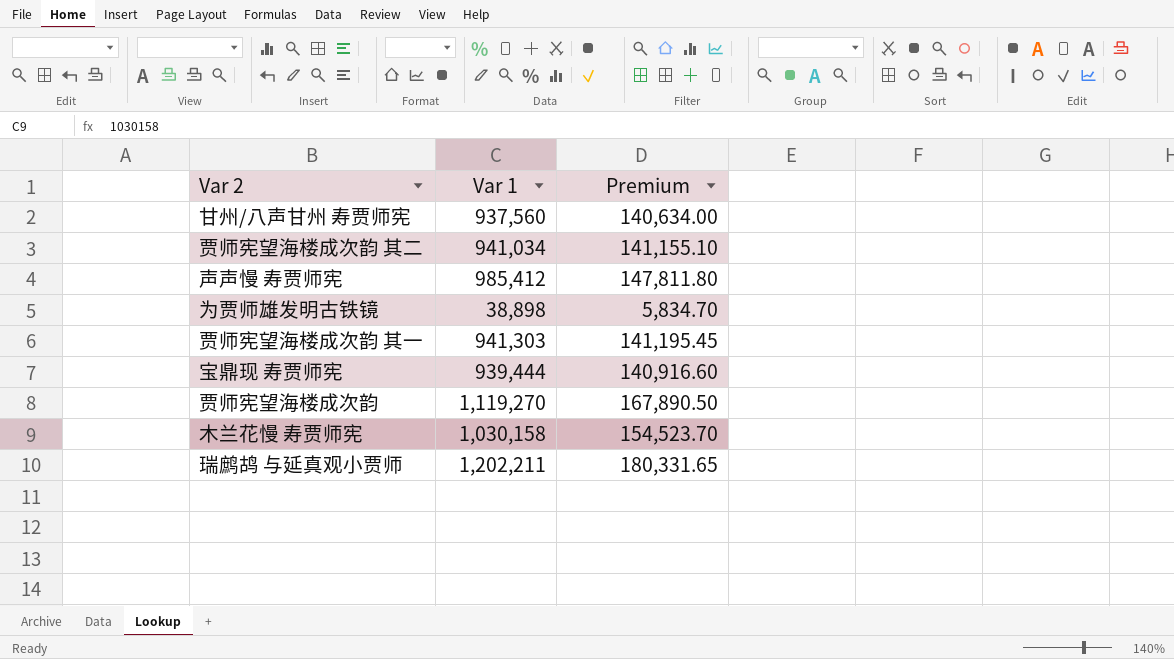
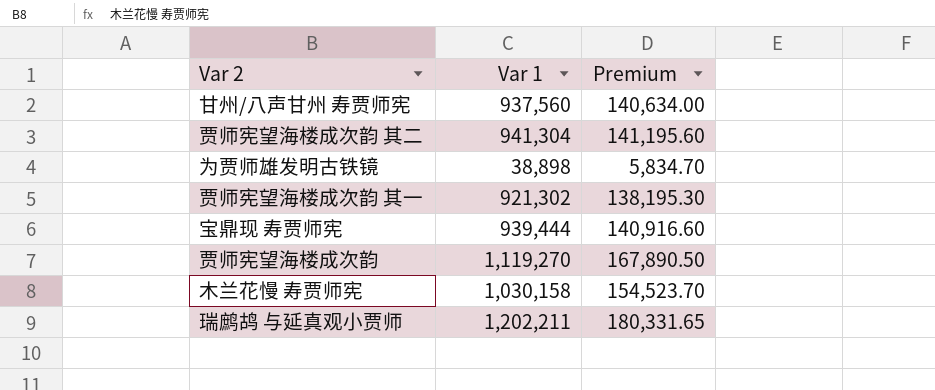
row 声声慢 寿贾师宪: 985,412 | 147,811.80 -> none
贾师宪望海楼成次韵 其二 | Var 1: 941,034 -> 941,304
贾师宪望海楼成次韵 其二 | Premium: 141,155.10 -> 141,195.60
贾师宪望海楼成次韵 其一 | Var 1: 941,303 -> 921,302
贾师宪望海楼成次韵 其一 | Premium: 141,195.45 -> 138,195.30

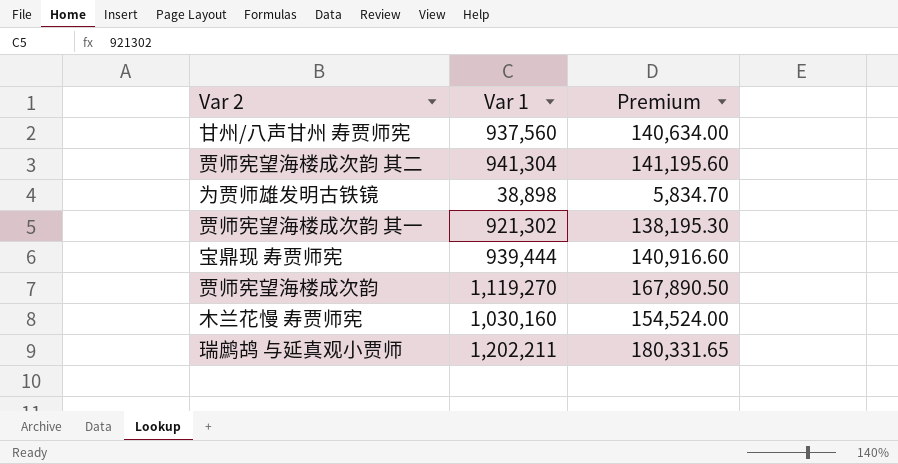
木兰花慢 寿贾师宪 | Var 1: 1,030,158 -> 1,030,160
木兰花慢 寿贾师宪 | Premium: 154,523.70 -> 154,524.00

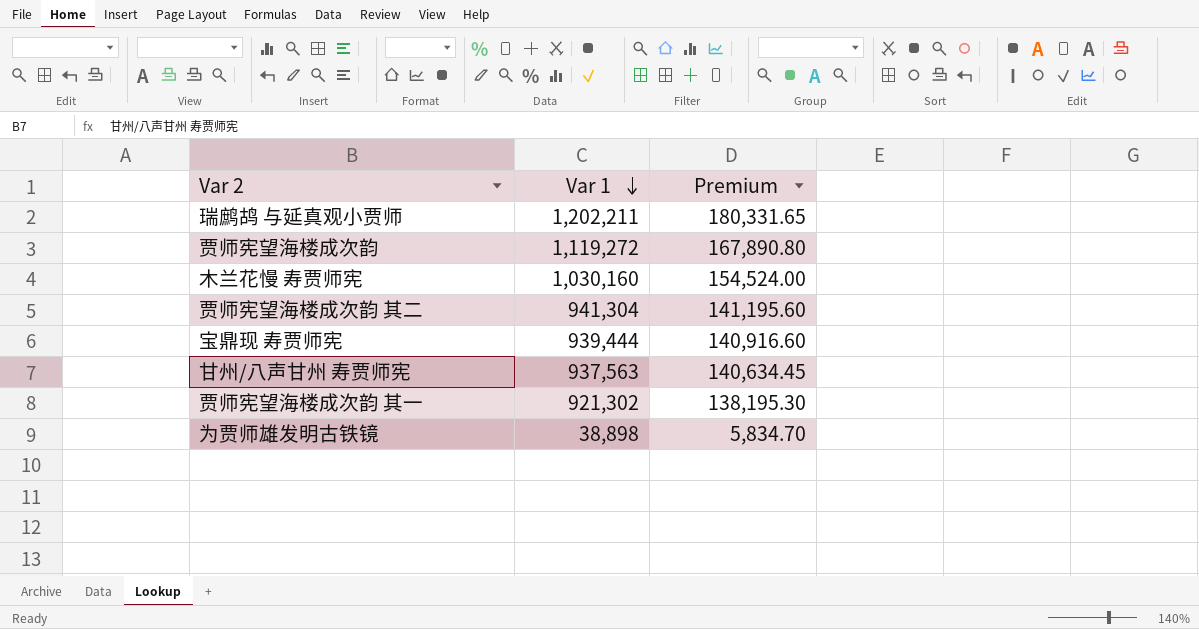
row order: none -> Var 1 descending
贾师宪望海楼成次韵 | Var 1: 1,119,270 -> 1,119,272
贾师宪望海楼成次韵 | Premium: 167,890.50 -> 167,890.80
甘州/八声甘州 寿贾师宪 | Var 1: 937,560 -> 937,563
甘州/八声甘州 寿贾师宪 | Premium: 140,634.00 -> 140,634.45

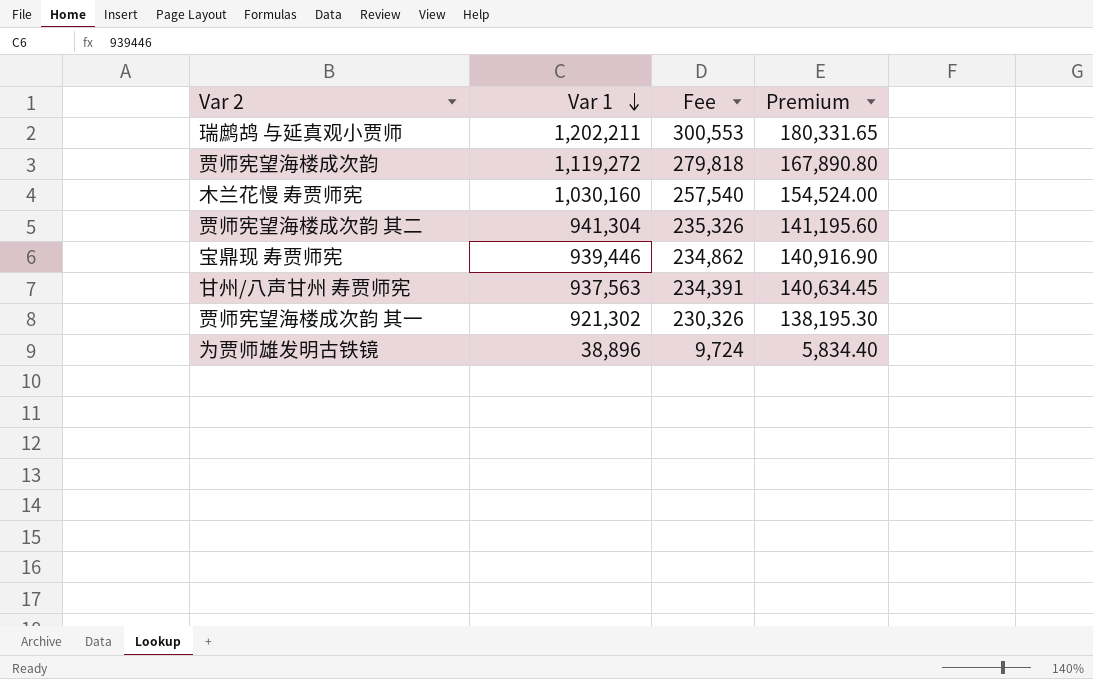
column Fee | formula: none -> [Var 1] * 0.25
宝鼎现 寿贾师宪 | Var 1: 939,444 -> 939,446
宝鼎现 寿贾师宪 | Premium: 140,916.60 -> 140,916.90
为贾师雄发明古铁镜 | Var 1: 38,898 -> 38,896
为贾师雄发明古铁镜 | Premium: 5,834.70 -> 5,834.40

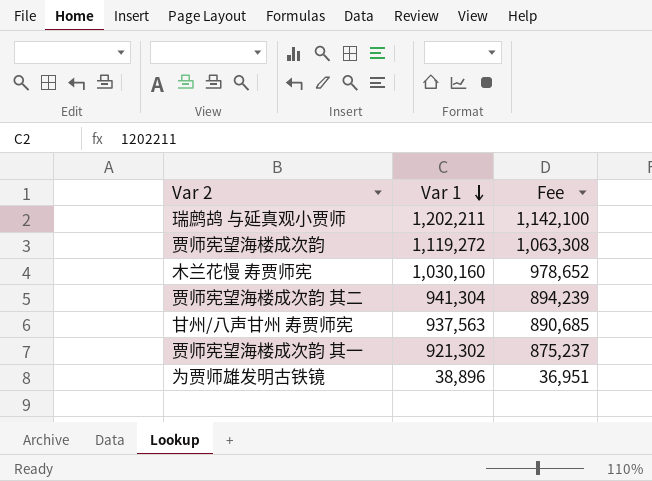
column Premium | formula: [Var 1] * 0.15 -> none
column Fee | formula: [Var 1] * 0.25 -> [Var 1] * 0.95
row 宝鼎现 寿贾师宪: 939,446 | 234,862 | 140,916.90 -> none

